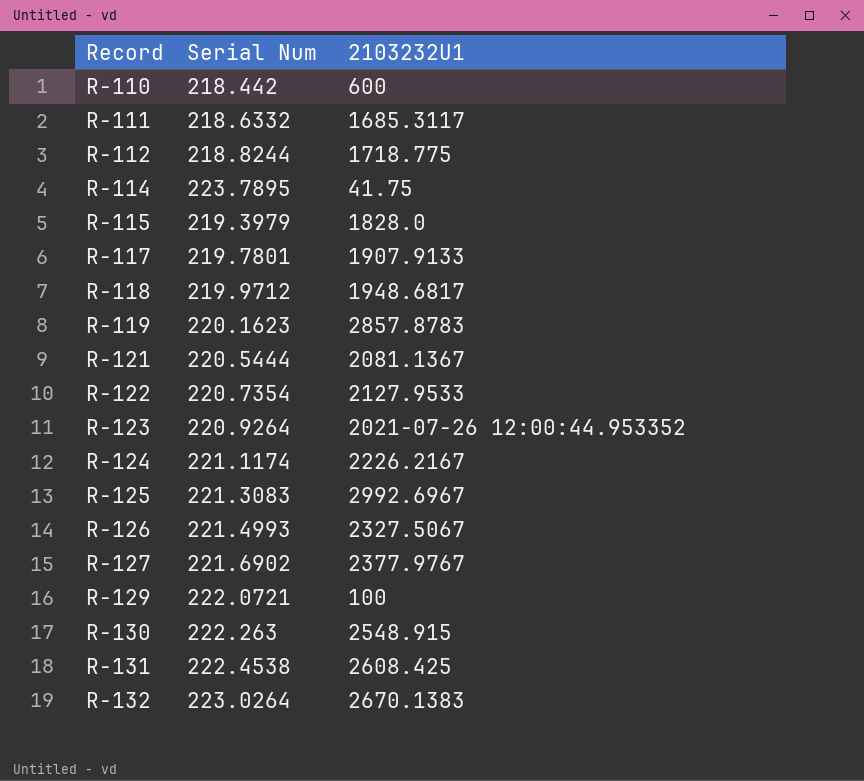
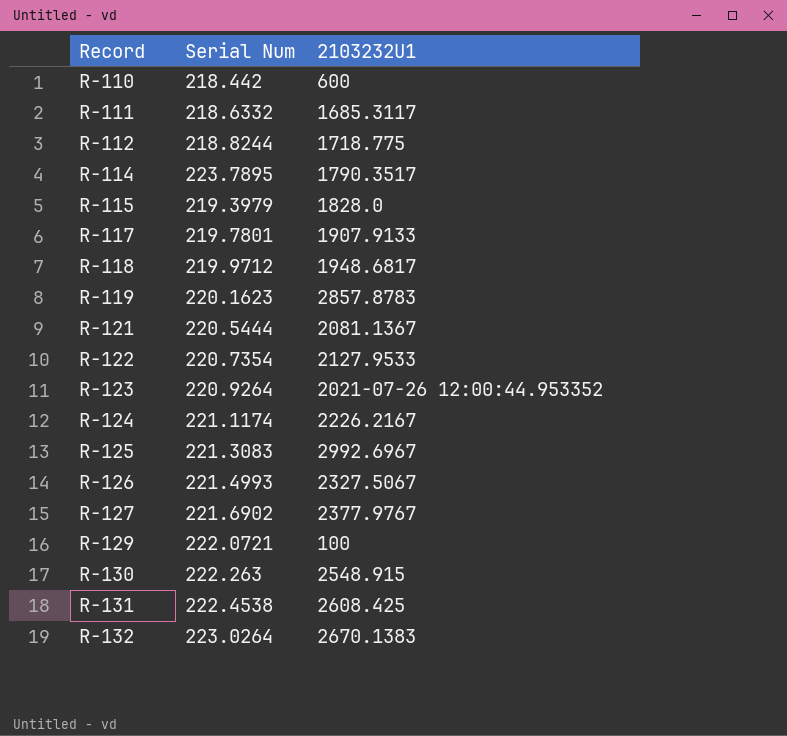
R-114 | 2103232U1: 41.75 -> 1790.3517

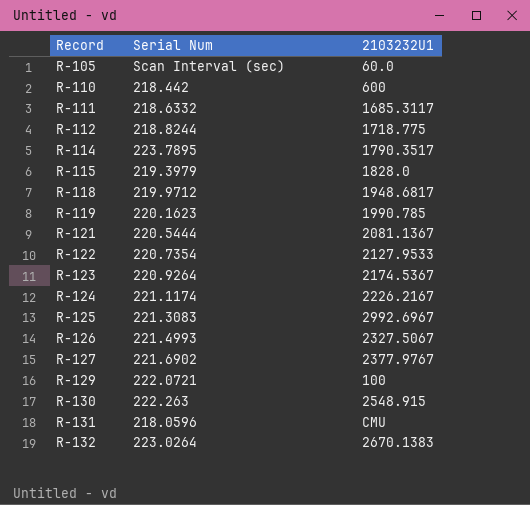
row R-117: 219.7801 | 1907.9133 -> none
row R-105: none -> Scan Interval (sec) | 60.0
R-119 | 2103232U1: 2857.8783 -> 1990.785
R-123 | 2103232U1: 2021-07-26 12:00:44.953352 -> 2174.5367
R-131 | Serial Num: 222.4538 -> 218.0596
R-131 | 2103232U1: 2608.425 -> CMU

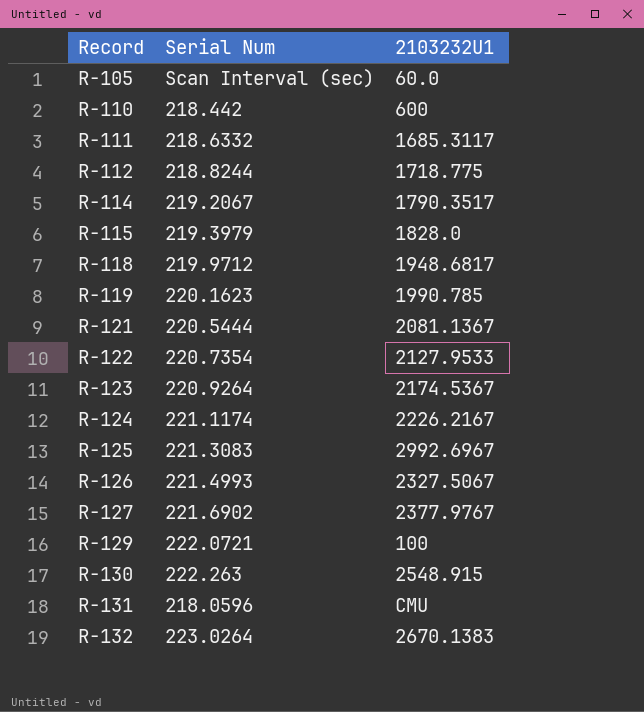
R-114 | Serial Num: 223.7895 -> 219.2067

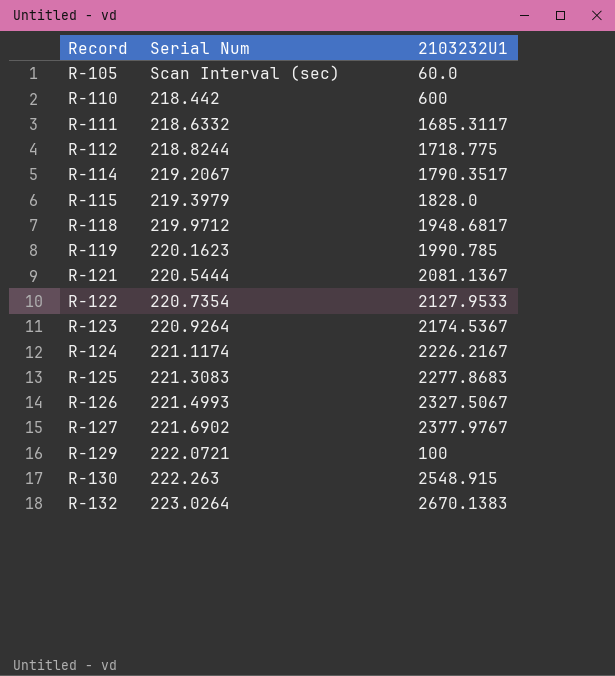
row R-131: 218.0596 | CMU -> none
R-125 | 2103232U1: 2992.6967 -> 2277.8683

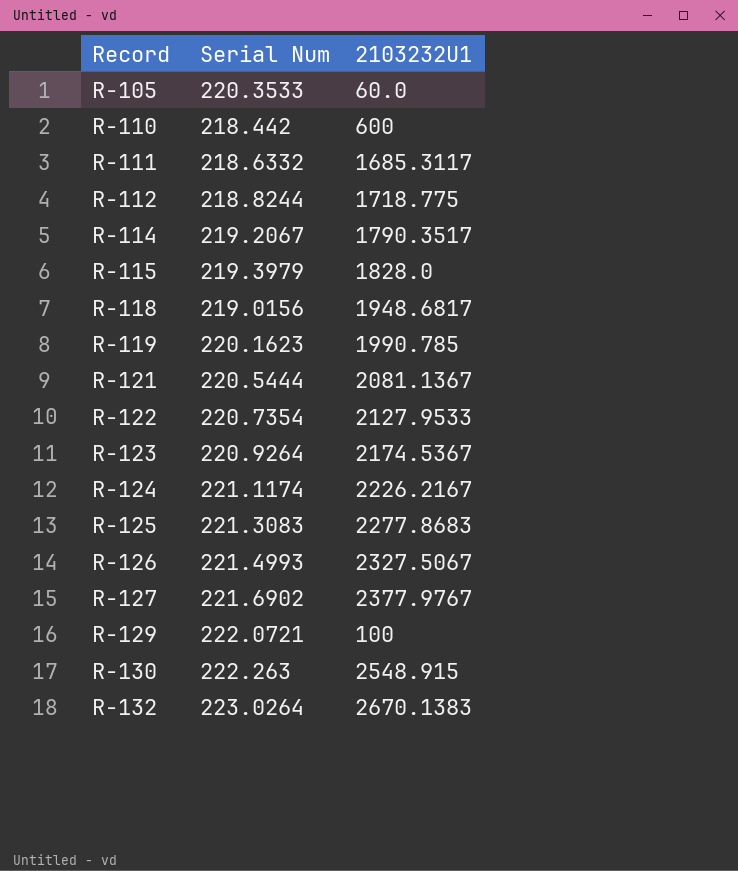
R-105 | Serial Num: Scan Interval (sec) -> 220.3533
R-118 | Serial Num: 219.9712 -> 219.0156

